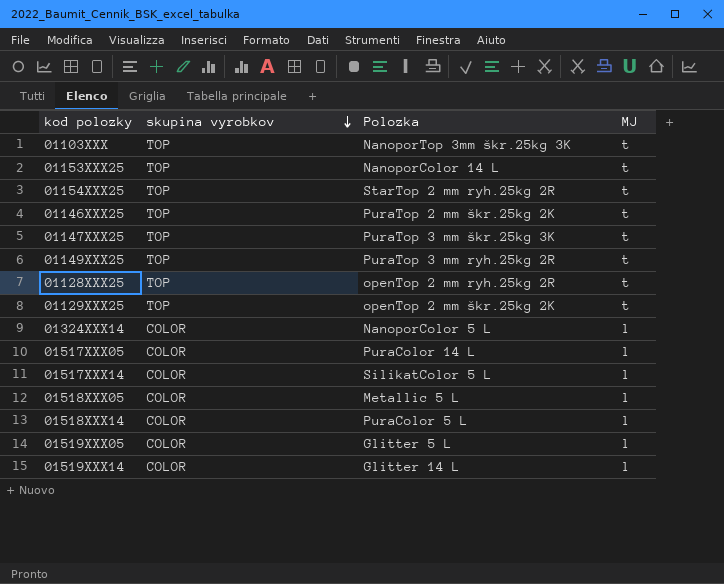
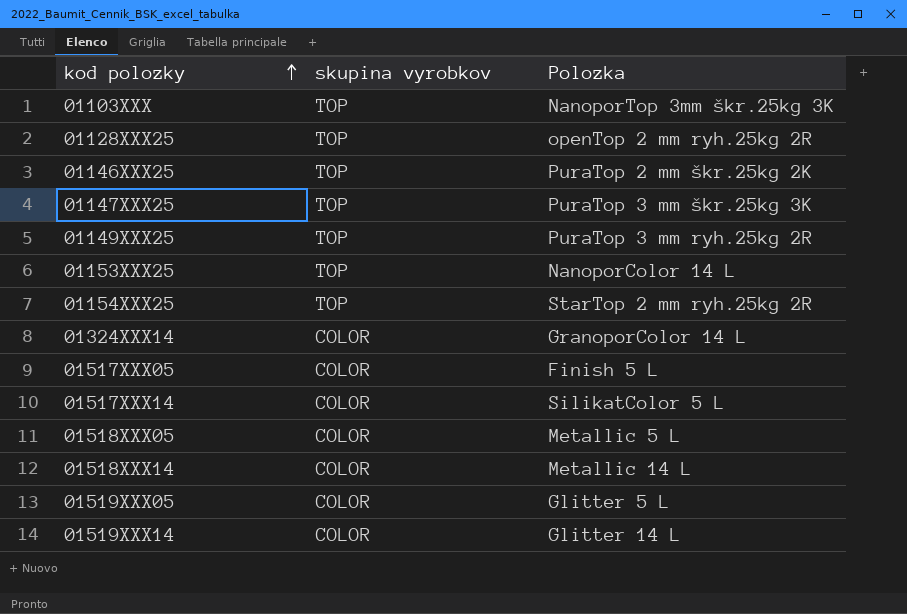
row order: skupina vyrobkov descending -> kod polozky ascending
column MJ | position: 4 -> none
row 01129XXX25: TOP | openTop 2 mm škr.25kg 2K | t -> none
01324XXX14 | Polozka: NanoporColor 5 L -> GranoporColor 14 L
01517XXX05 | Polozka: PuraColor 14 L -> Finish 5 L
01518XXX14 | Polozka: PuraColor 5 L -> Metallic 14 L

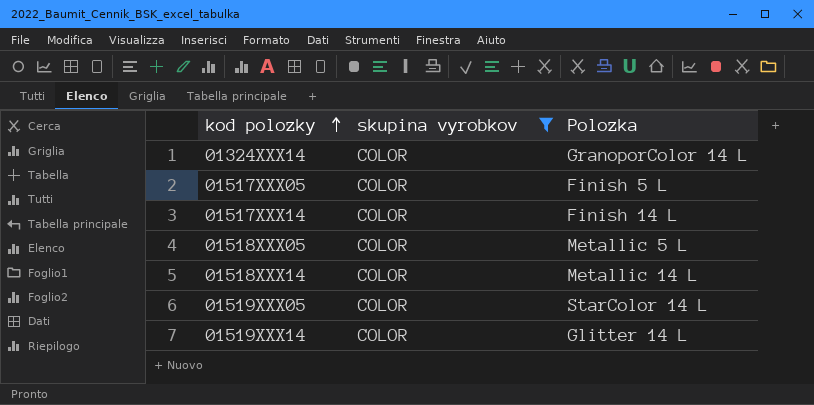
filter: none -> skupina vyrobkov = COLOR
01517XXX14 | Polozka: SilikatColor 5 L -> Finish 14 L
01519XXX05 | Polozka: Glitter 5 L -> StarColor 14 L

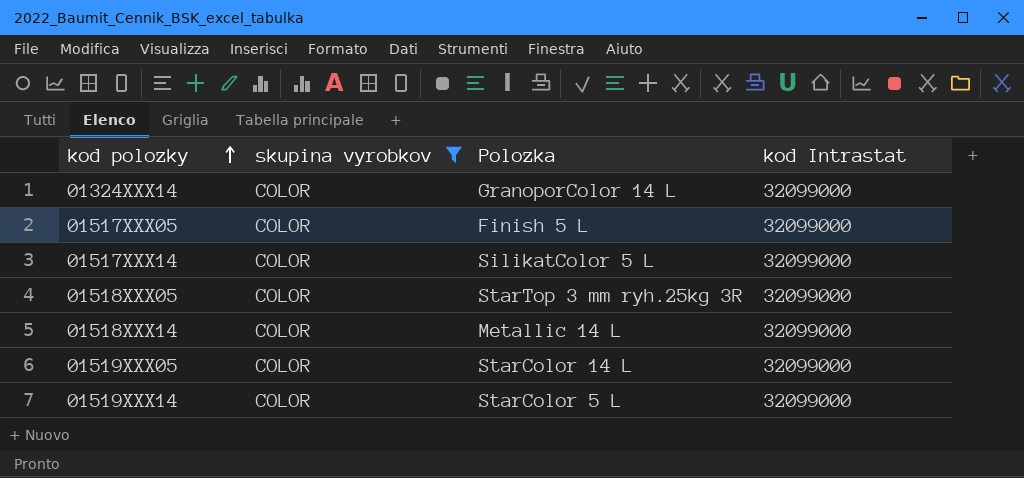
column kod Intrastat | position: none -> 4
01517XXX14 | Polozka: Finish 14 L -> SilikatColor 5 L
01518XXX05 | Polozka: Metallic 5 L -> StarTop 3 mm ryh.25kg 3R
01519XXX14 | Polozka: Glitter 14 L -> StarColor 5 L

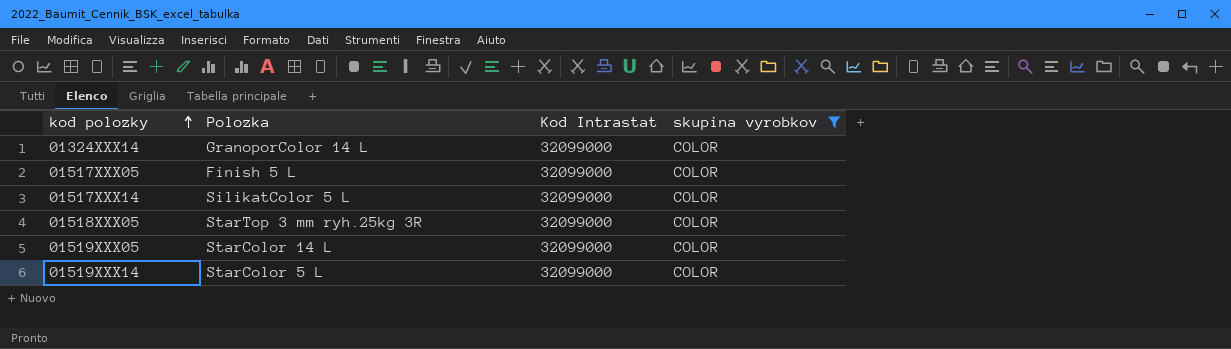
column name: kod Intrastat -> Kod Intrastat
column skupina vyrobkov | position: 2 -> 4
row 01518XXX14: COLOR | Metallic 14 L | 32099000 -> none

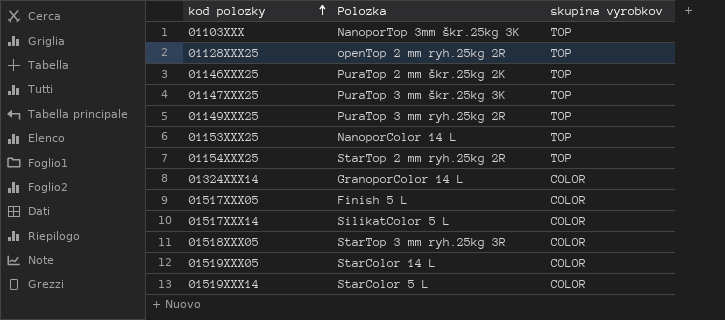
filter: skupina vyrobkov = COLOR -> none
column Kod Intrastat | position: 3 -> none

